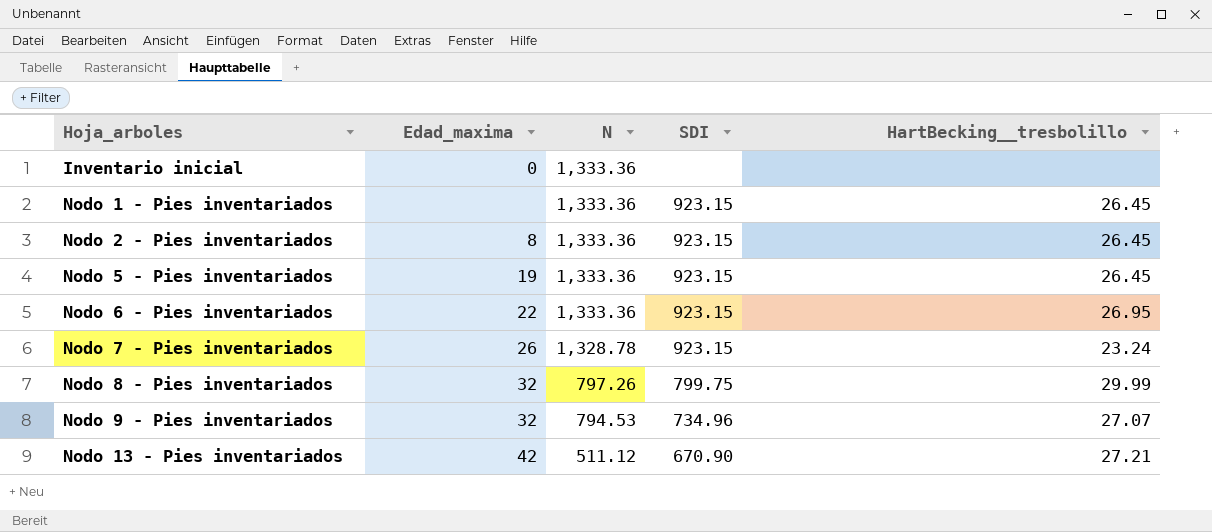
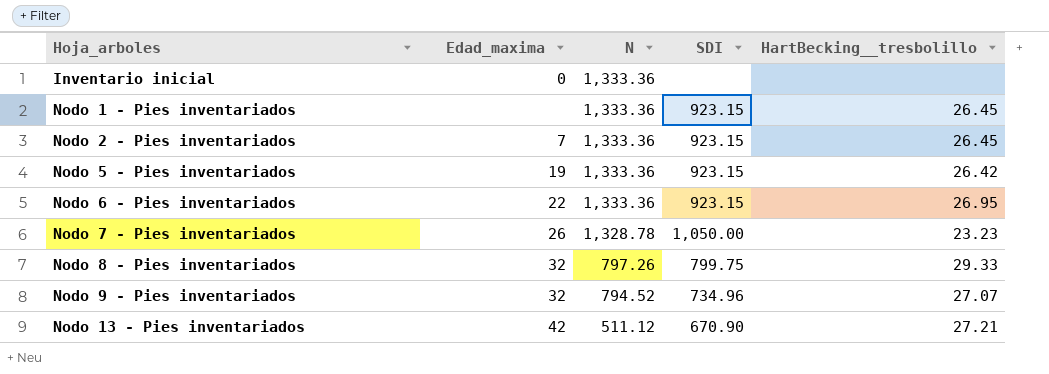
Nodo 2 - Pies inventariados | Edad_maxima: 8 -> 7
Nodo 5 - Pies inventariados | HartBecking__tresbolillo: 26.45 -> 26.42
Nodo 7 - Pies inventariados | SDI: 923.15 -> 1,050.00
Nodo 7 - Pies inventariados | HartBecking__tresbolillo: 23.24 -> 23.23
Nodo 8 - Pies inventariados | HartBecking__tresbolillo: 29.99 -> 29.33
Nodo 9 - Pies inventariados | N: 794.53 -> 794.52

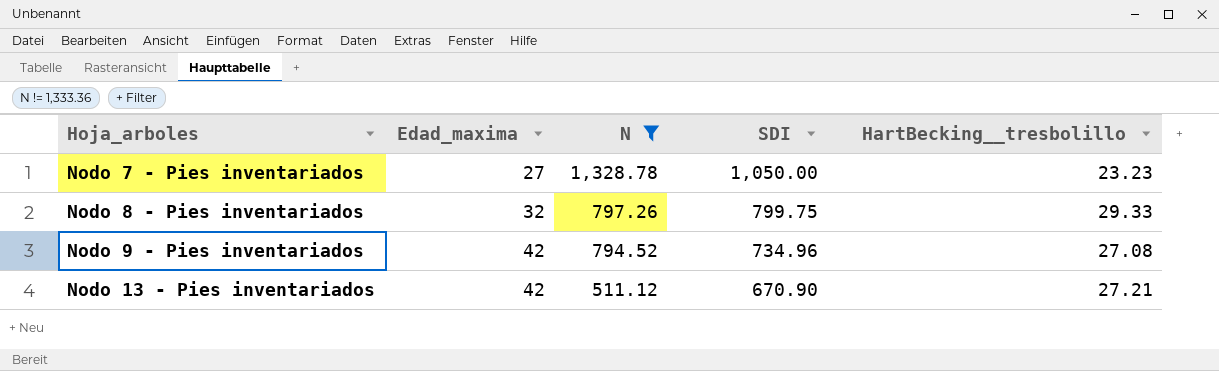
filter: none -> N != 1,333.36
Nodo 7 - Pies inventariados | Edad_maxima: 26 -> 27
Nodo 9 - Pies inventariados | Edad_maxima: 32 -> 42
Nodo 9 - Pies inventariados | HartBecking__tresbolillo: 27.07 -> 27.08

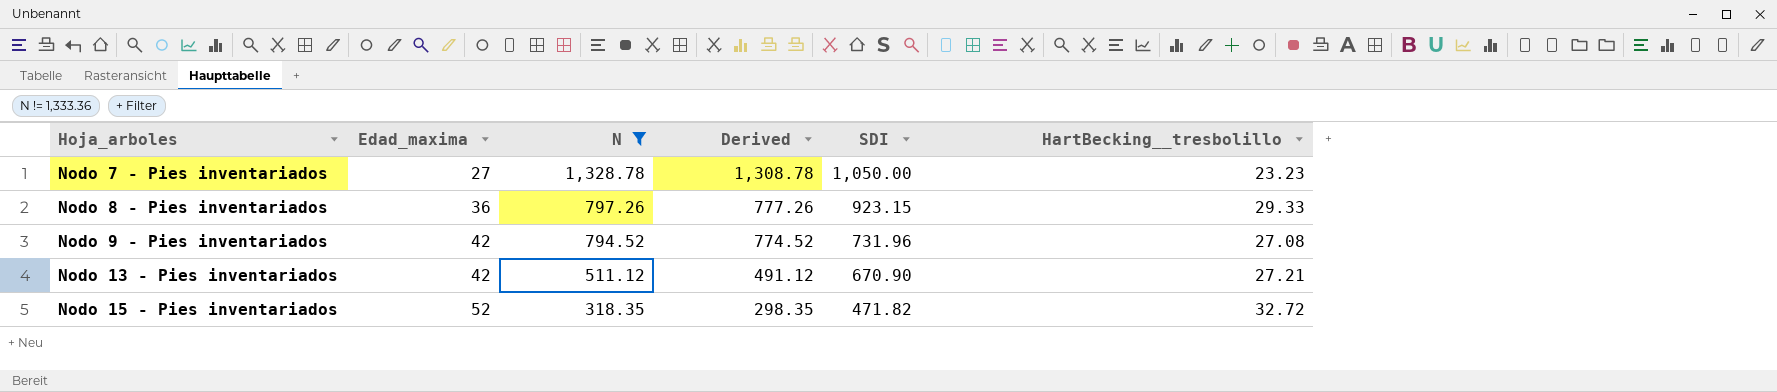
column Derived | formula: none -> [N] - 20
Nodo 8 - Pies inventariados | Edad_maxima: 32 -> 36
Nodo 8 - Pies inventariados | SDI: 799.75 -> 923.15
Nodo 9 - Pies inventariados | SDI: 734.96 -> 731.96
row Nodo 15 - Pies inventariados: none -> 52 | 318.35 | 298.35 | 471.82 | 32.72

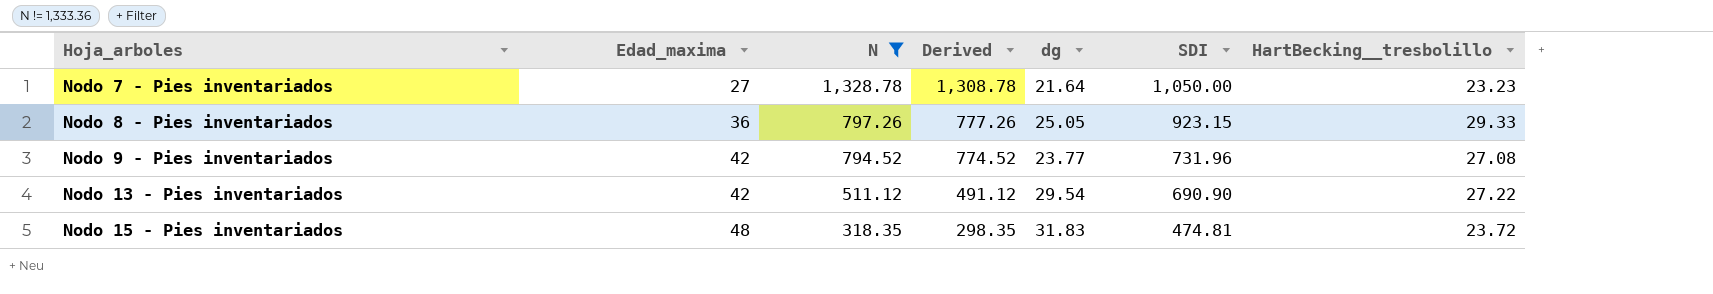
column dg | position: none -> 5
Nodo 13 - Pies inventariados | SDI: 670.90 -> 690.90
Nodo 13 - Pies inventariados | HartBecking__tresbolillo: 27.21 -> 27.22
Nodo 15 - Pies inventariados | Edad_maxima: 52 -> 48
Nodo 15 - Pies inventariados | SDI: 471.82 -> 474.81
Nodo 15 - Pies inventariados | HartBecking__tresbolillo: 32.72 -> 23.72

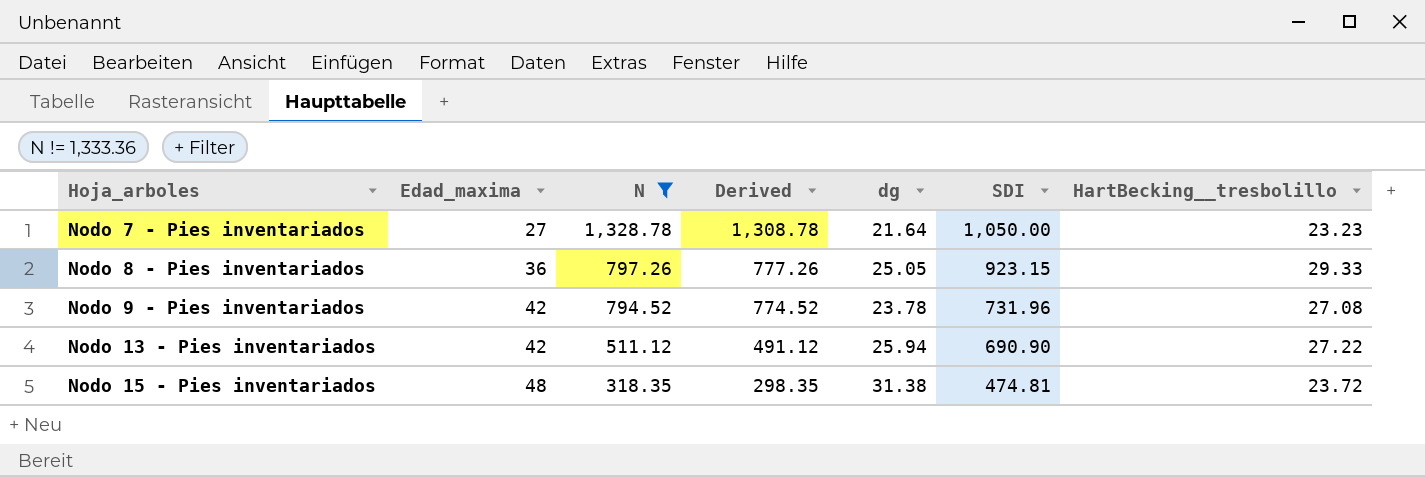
Nodo 9 - Pies inventariados | dg: 23.77 -> 23.78
Nodo 13 - Pies inventariados | dg: 29.54 -> 25.94
Nodo 15 - Pies inventariados | dg: 31.83 -> 31.38

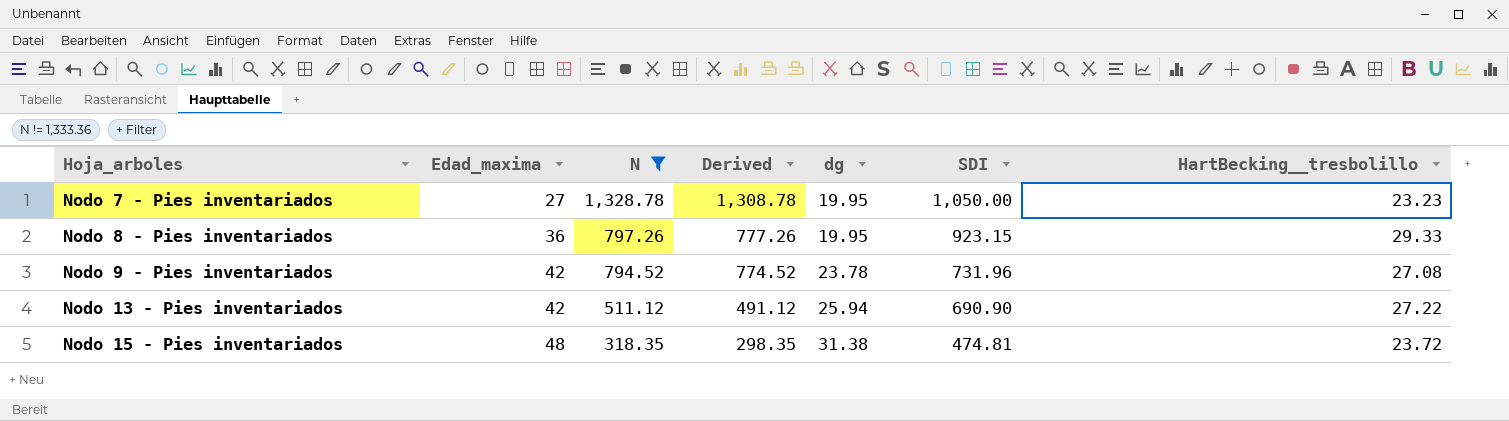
Nodo 7 - Pies inventariados | dg: 21.64 -> 19.95
Nodo 8 - Pies inventariados | dg: 25.05 -> 19.95

